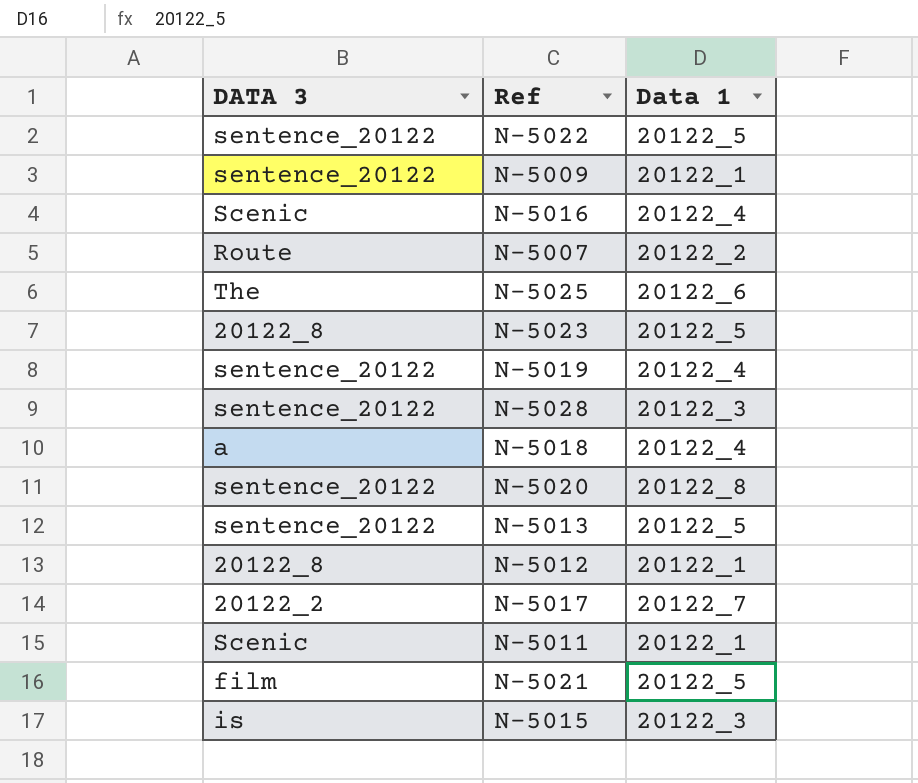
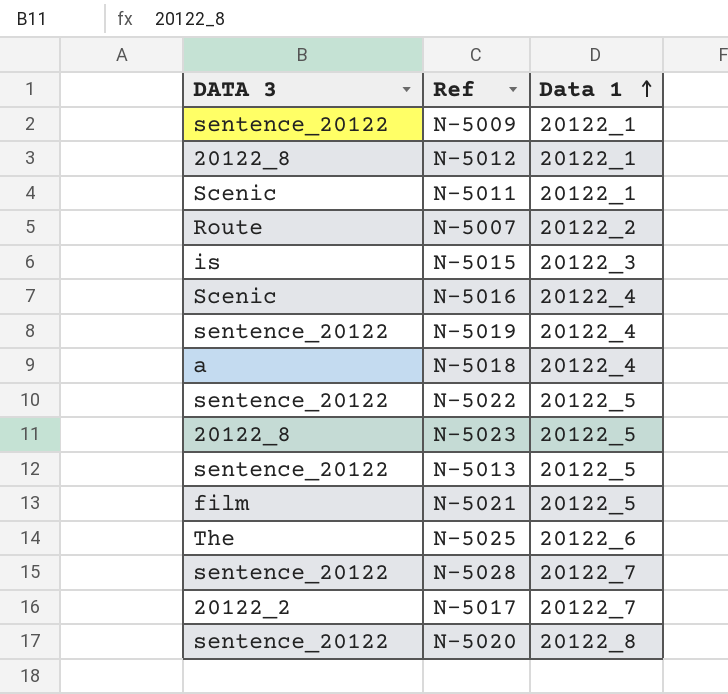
row order: none -> Data 1 ascending
N-5028 | Data 1: 20122_3 -> 20122_7

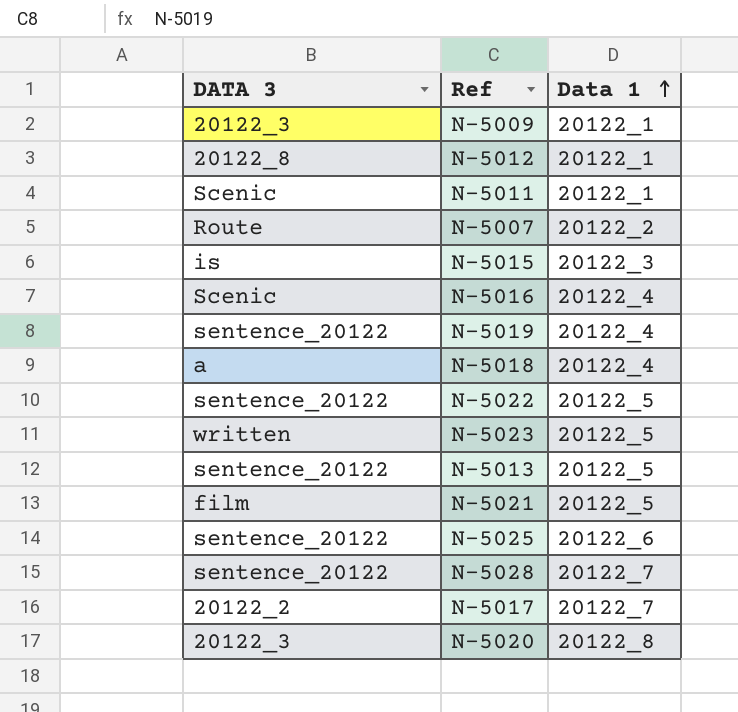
N-5009 | DATA 3: sentence_20122 -> 20122_3
N-5023 | DATA 3: 20122_8 -> written
N-5025 | DATA 3: The -> sentence_20122
N-5020 | DATA 3: sentence_20122 -> 20122_3

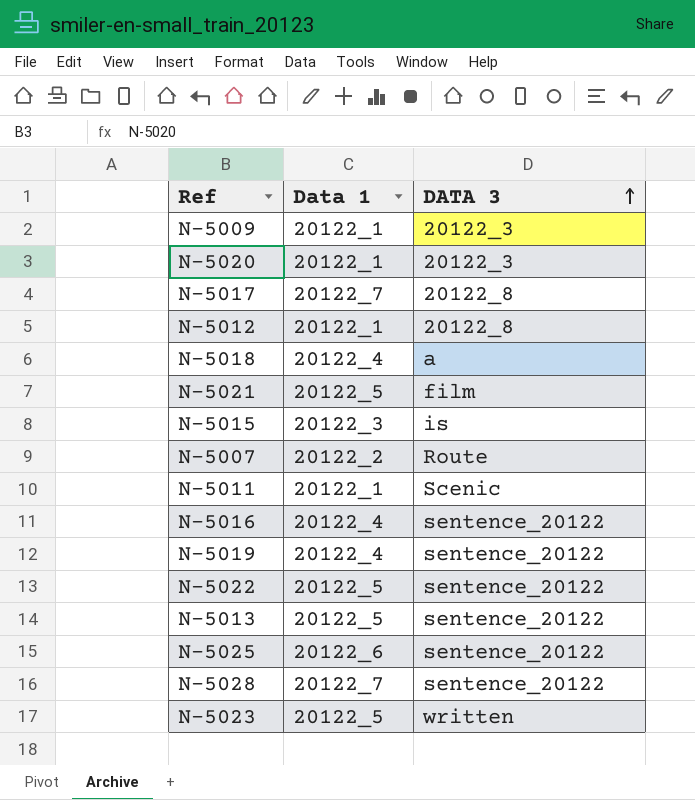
row order: Data 1 ascending -> DATA 3 ascending
column DATA 3 | position: 1 -> 3
N-5020 | Data 1: 20122_8 -> 20122_1
N-5017 | DATA 3: 20122_2 -> 20122_8
N-5016 | DATA 3: Scenic -> sentence_20122

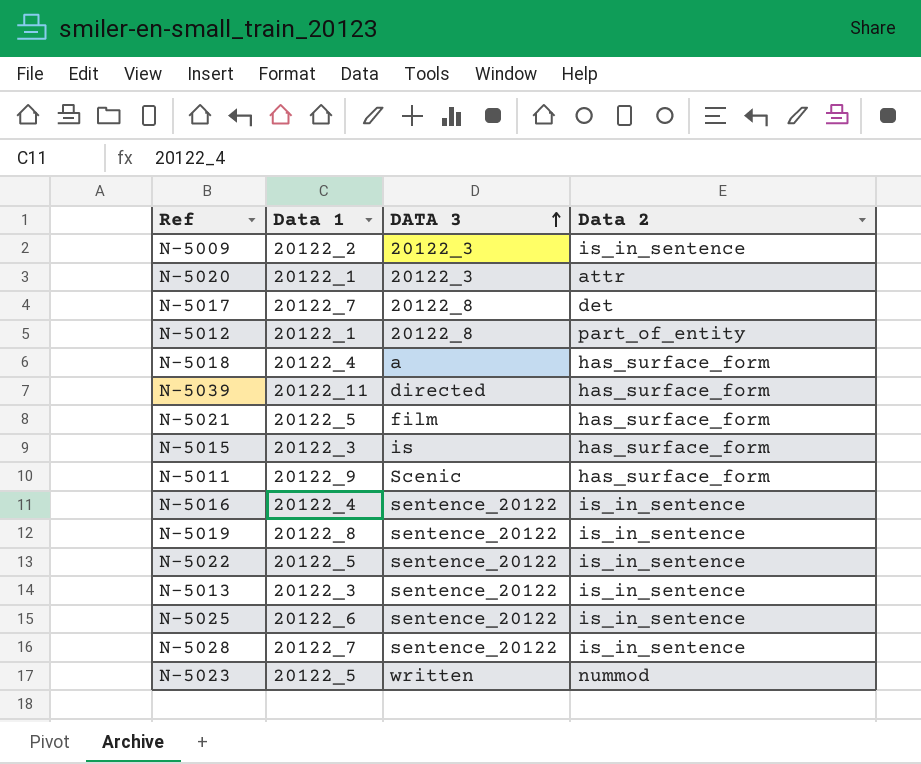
column Data 2 | position: none -> 4
row N-5007: 20122_2 | Route -> none
N-5009 | Data 1: 20122_1 -> 20122_2
row N-5039: none -> 20122_11 | directed | has_surface_form
N-5011 | Data 1: 20122_1 -> 20122_9
N-5019 | Data 1: 20122_4 -> 20122_8
N-5013 | Data 1: 20122_5 -> 20122_3

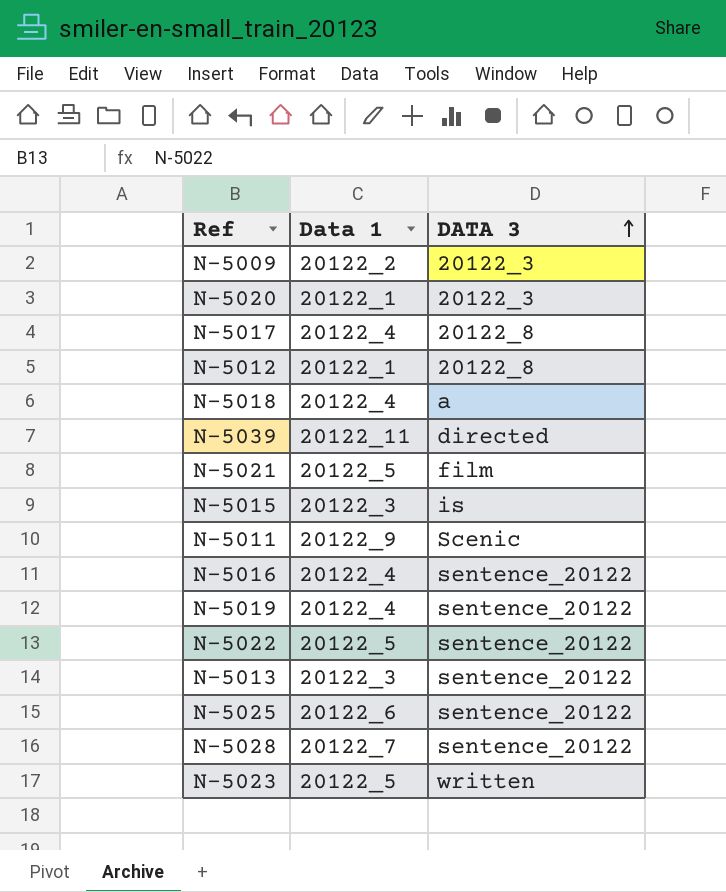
column Data 2 | position: 4 -> none
N-5017 | Data 1: 20122_7 -> 20122_4
N-5019 | Data 1: 20122_8 -> 20122_4

